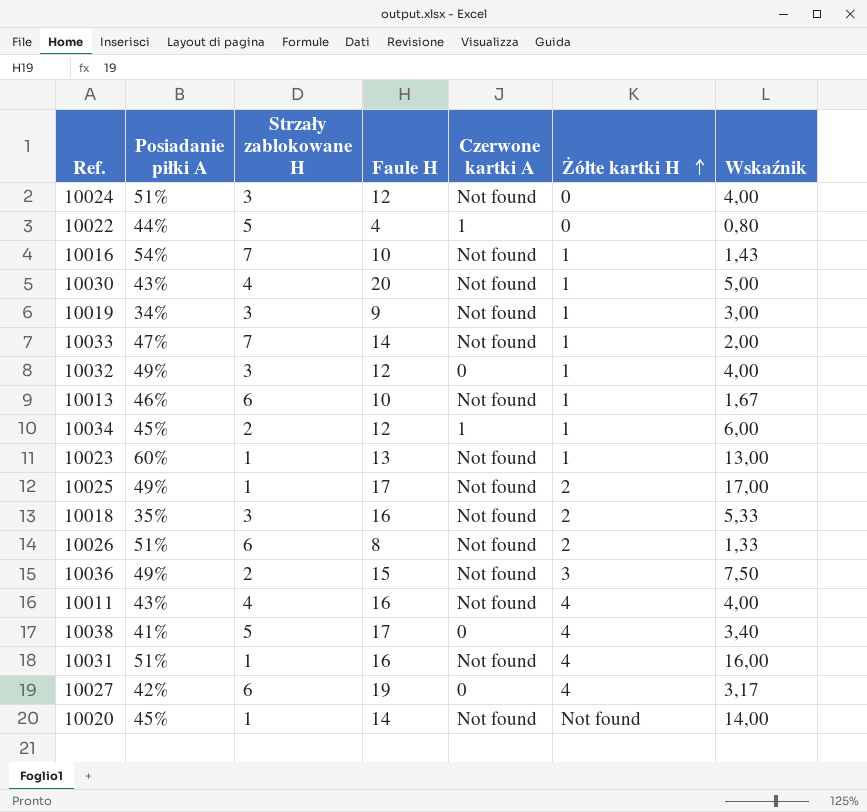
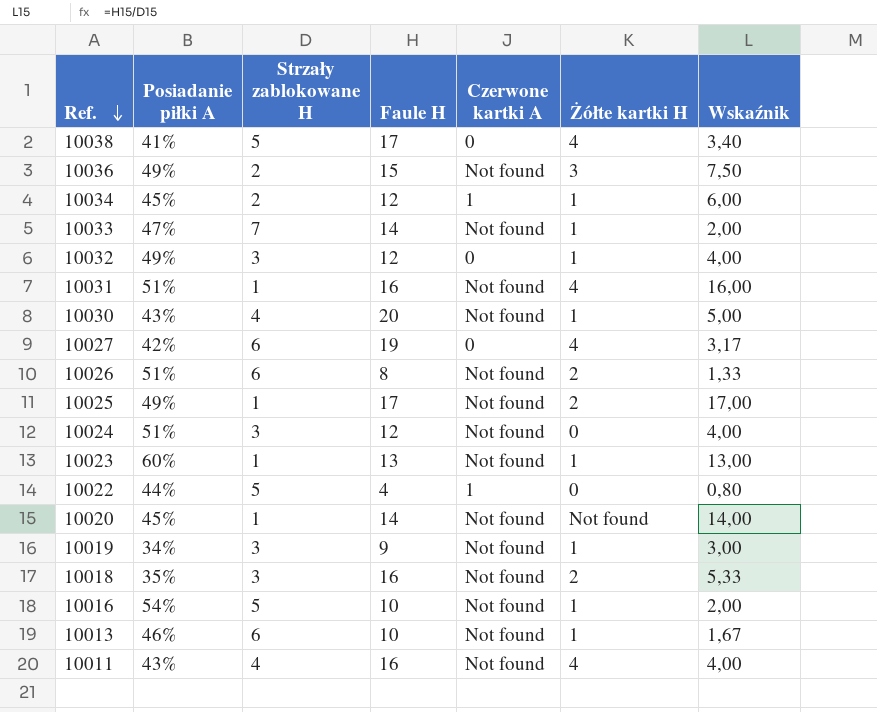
row order: Żółte kartki H ascending -> Ref. descending
10016 | Strzały zablokowane H: 7 -> 5
10016 | Wskaźnik: 1,43 -> 2,00

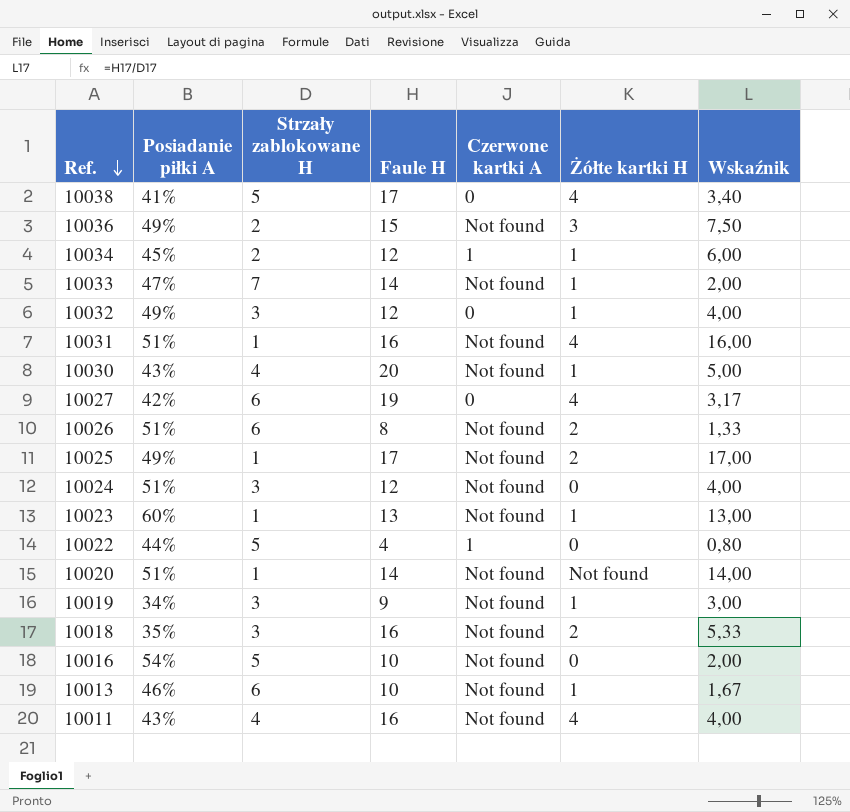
10020 | Posiadanie piłki A: 45% -> 51%
10016 | Żółte kartki H: 1 -> 0

